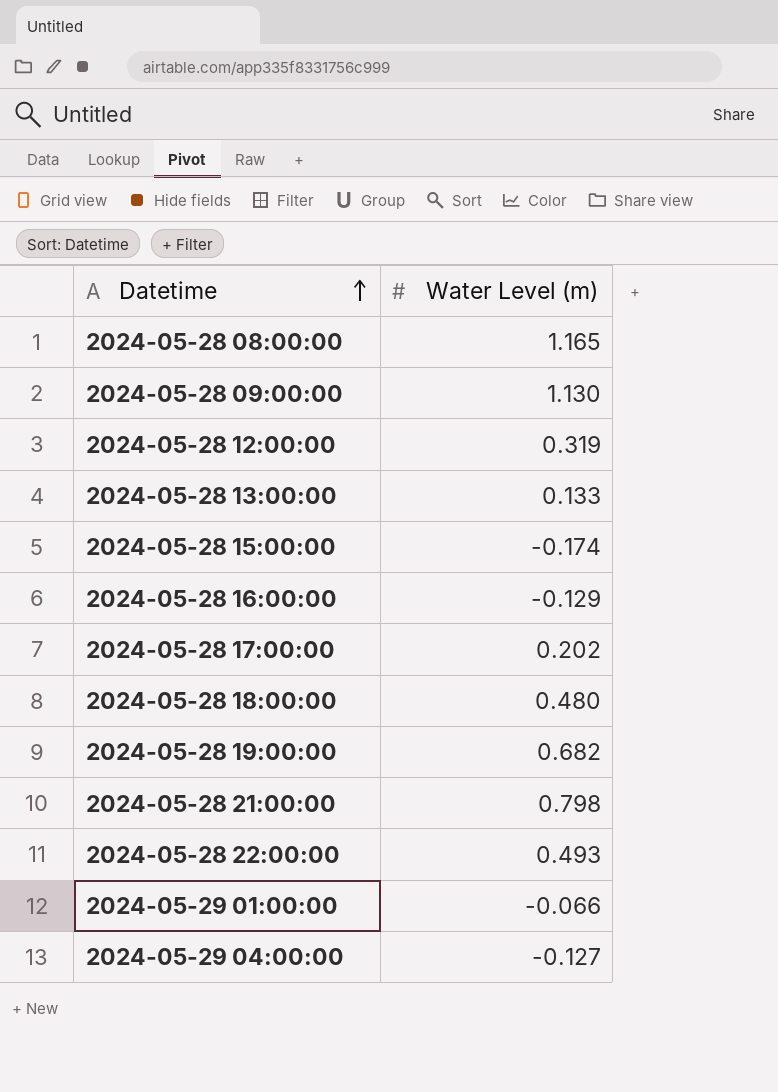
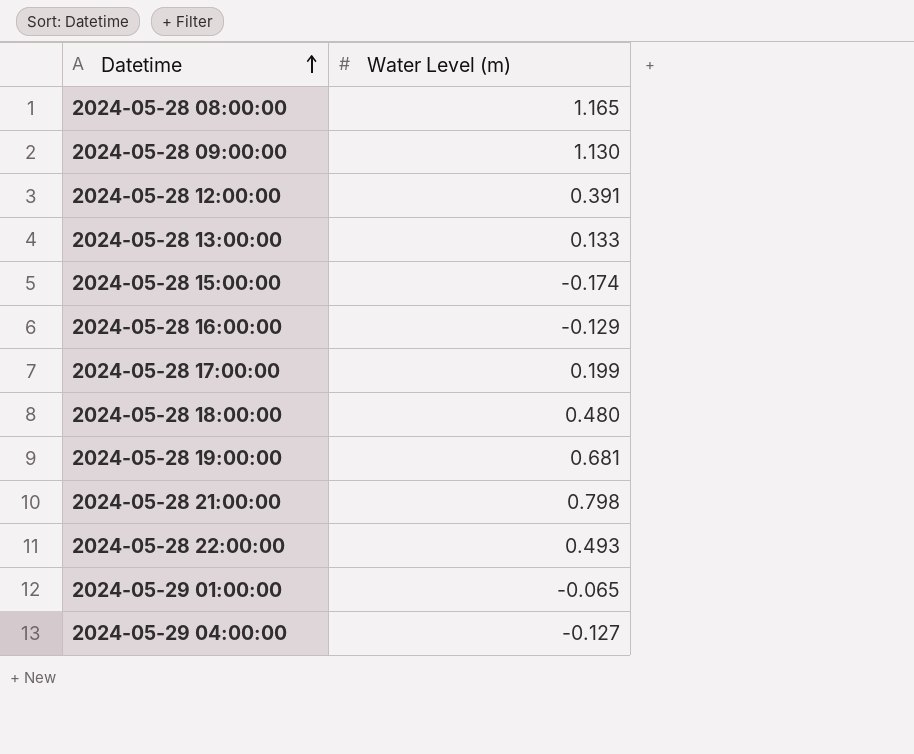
2024-05-28 12:00:00 | Water Level (m): 0.319 -> 0.391
2024-05-28 17:00:00 | Water Level (m): 0.202 -> 0.199
2024-05-28 19:00:00 | Water Level (m): 0.682 -> 0.681
2024-05-29 01:00:00 | Water Level (m): -0.066 -> -0.065

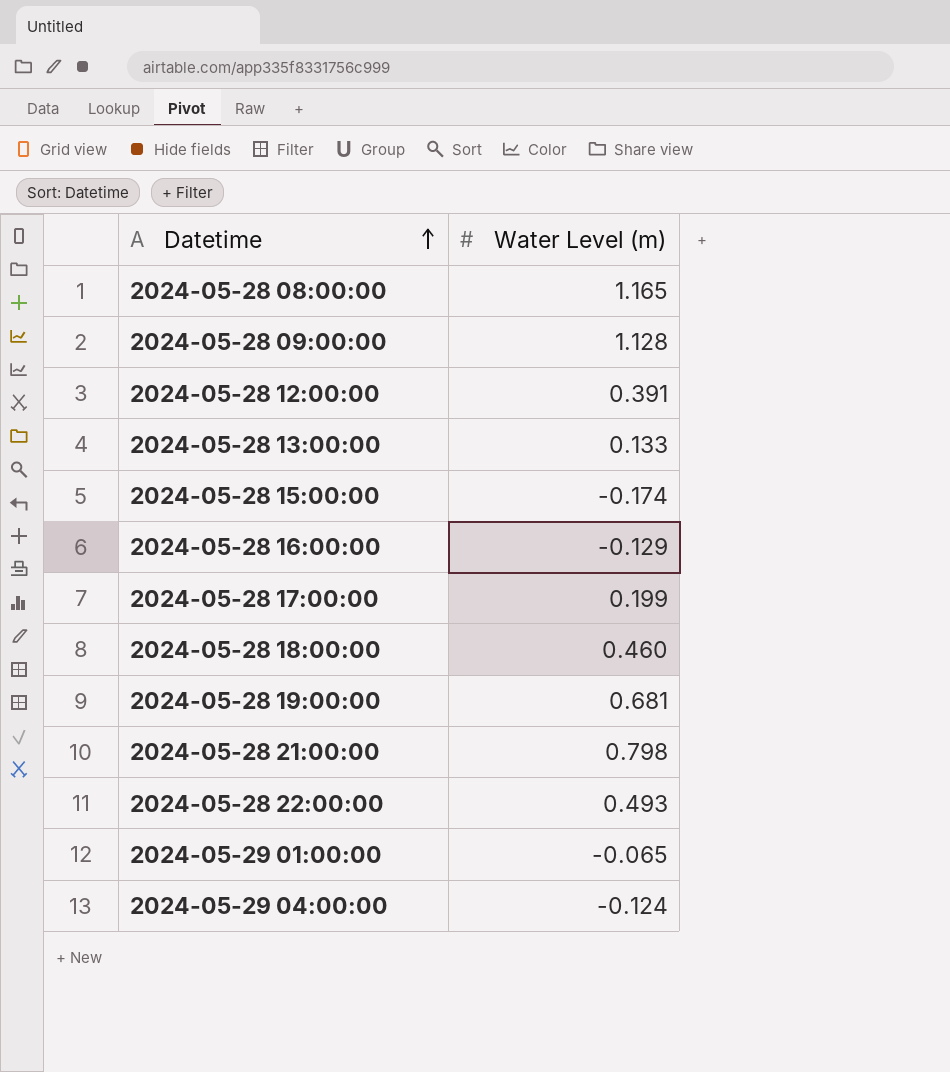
2024-05-28 09:00:00 | Water Level (m): 1.130 -> 1.128
2024-05-28 18:00:00 | Water Level (m): 0.480 -> 0.460
2024-05-29 04:00:00 | Water Level (m): -0.127 -> -0.124

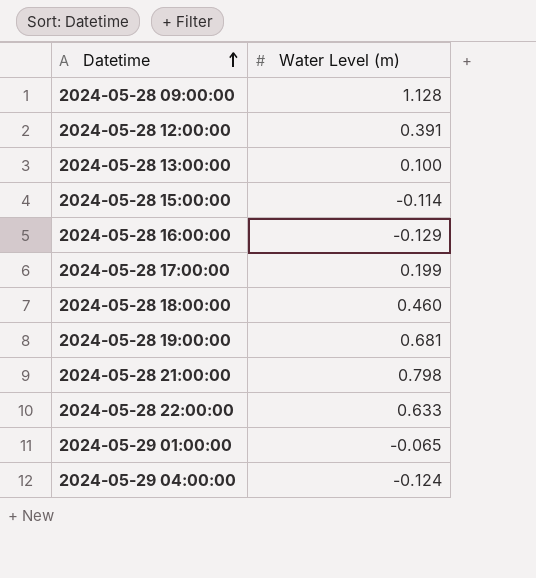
row 2024-05-28 08:00:00: 1.165 -> none
2024-05-28 13:00:00 | Water Level (m): 0.133 -> 0.100
2024-05-28 15:00:00 | Water Level (m): -0.174 -> -0.114
2024-05-28 22:00:00 | Water Level (m): 0.493 -> 0.633

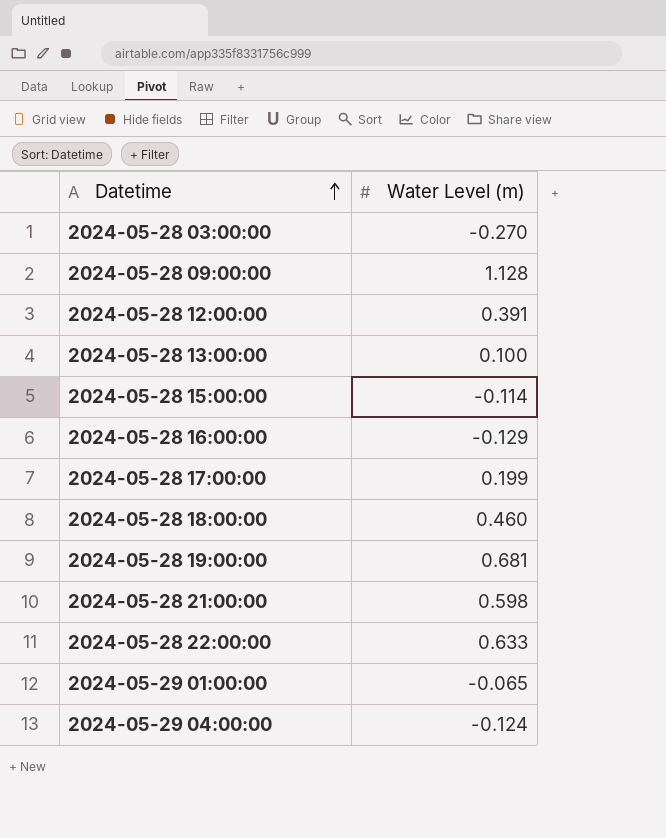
row 2024-05-28 03:00:00: none -> -0.270
2024-05-28 21:00:00 | Water Level (m): 0.798 -> 0.598

